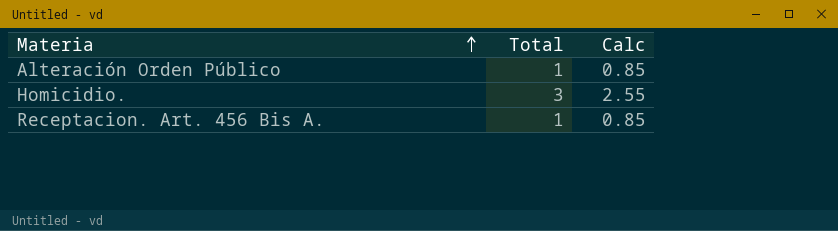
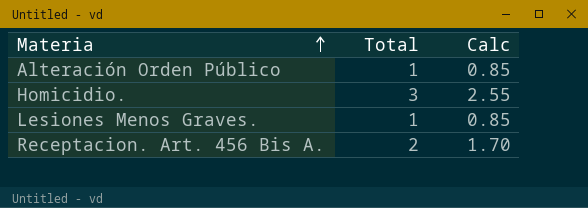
row Lesiones Menos Graves.: none -> 1 | 0.85
Receptacion. Art. 456 Bis A. | Total: 1 -> 2
Receptacion. Art. 456 Bis A. | Calc: 0.85 -> 1.70

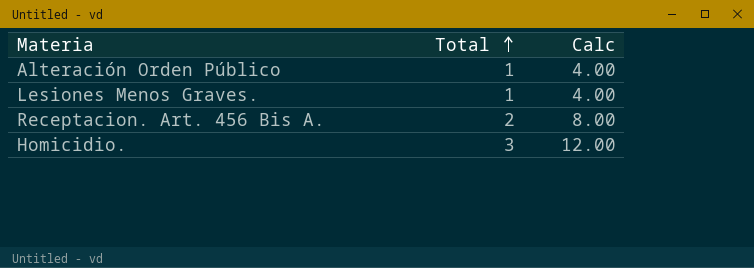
row order: Materia ascending -> Total ascending
column Calc | formula: [Total] * 0.85 -> [Total] * 4

